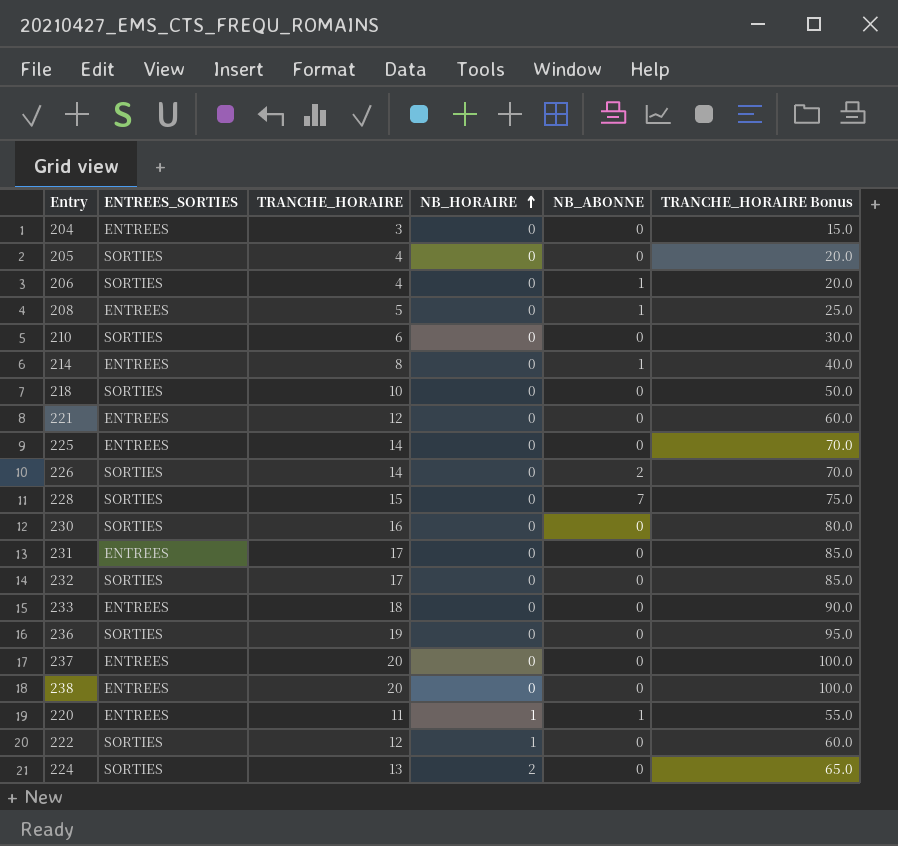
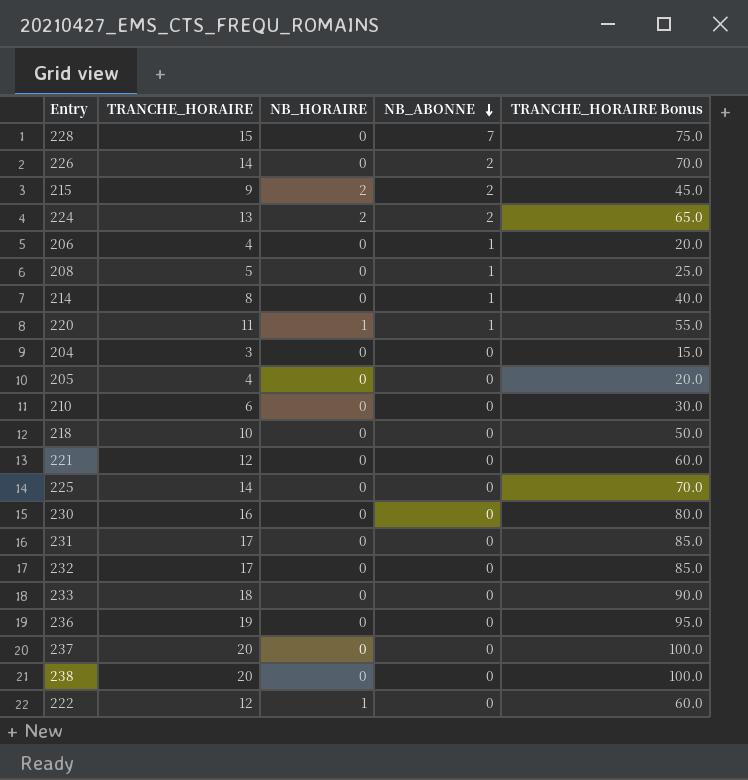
row order: NB_HORAIRE ascending -> NB_ABONNE descending
column ENTREES_SORTIES | position: 2 -> none
row 215: none -> 9 | 2 | 2 | 45.0
224 | NB_ABONNE: 0 -> 2

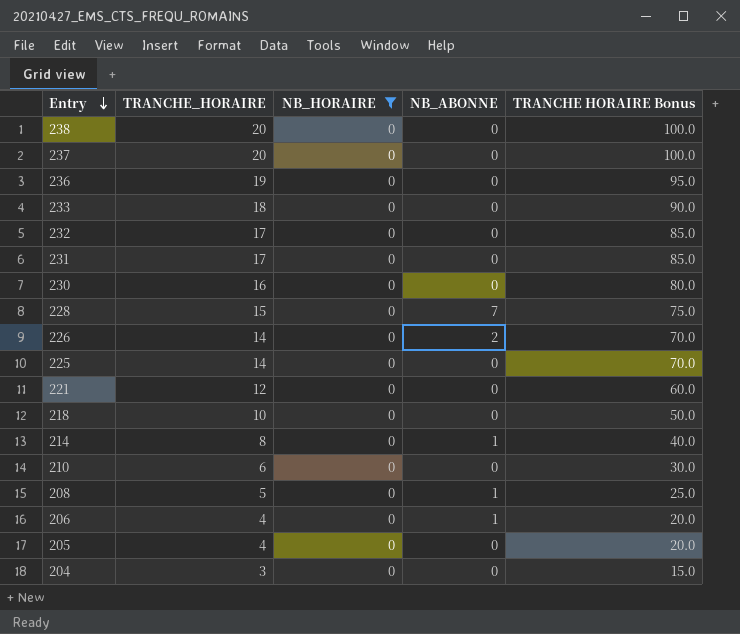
filter: none -> NB_HORAIRE = 0
row order: NB_ABONNE descending -> Entry descending
column name: TRANCHE_HORAIRE Bonus -> TRANCHE HORAIRE Bonus

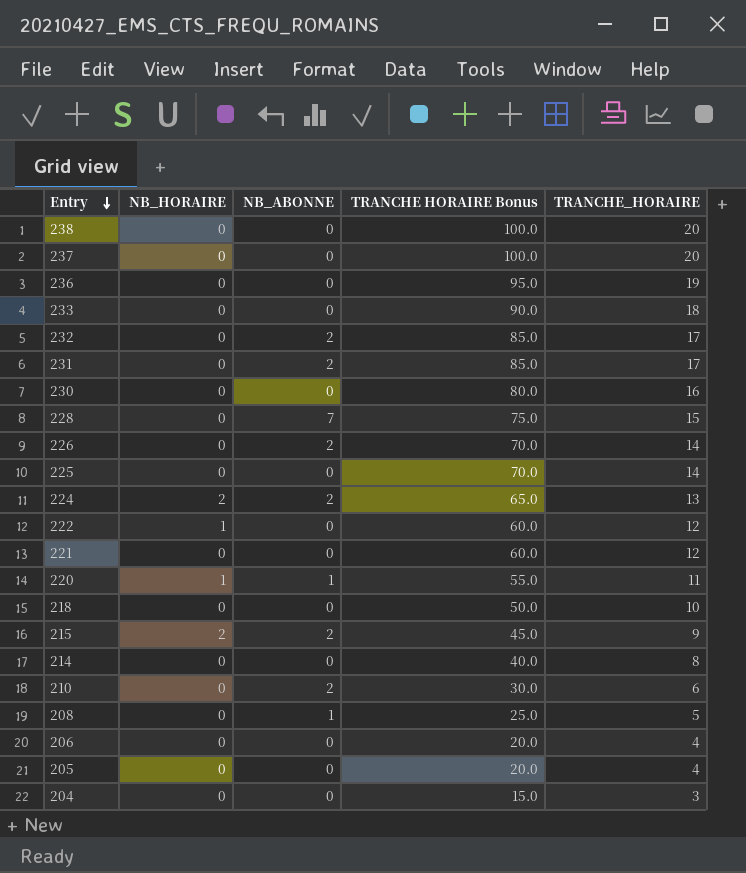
filter: NB_HORAIRE = 0 -> none
column TRANCHE_HORAIRE | position: 2 -> 5
232 | NB_ABONNE: 0 -> 2
231 | NB_ABONNE: 0 -> 2
214 | NB_ABONNE: 1 -> 0
210 | NB_ABONNE: 0 -> 2
206 | NB_ABONNE: 1 -> 0

